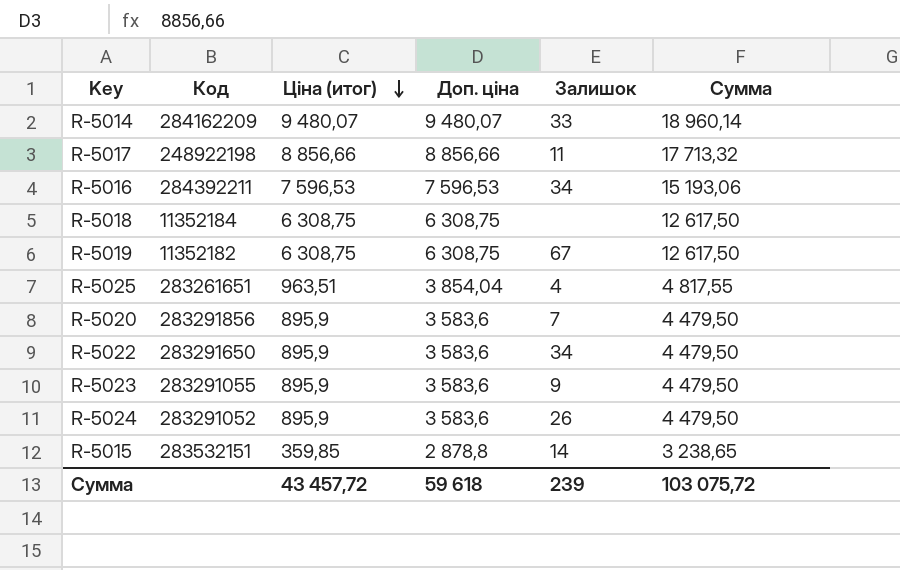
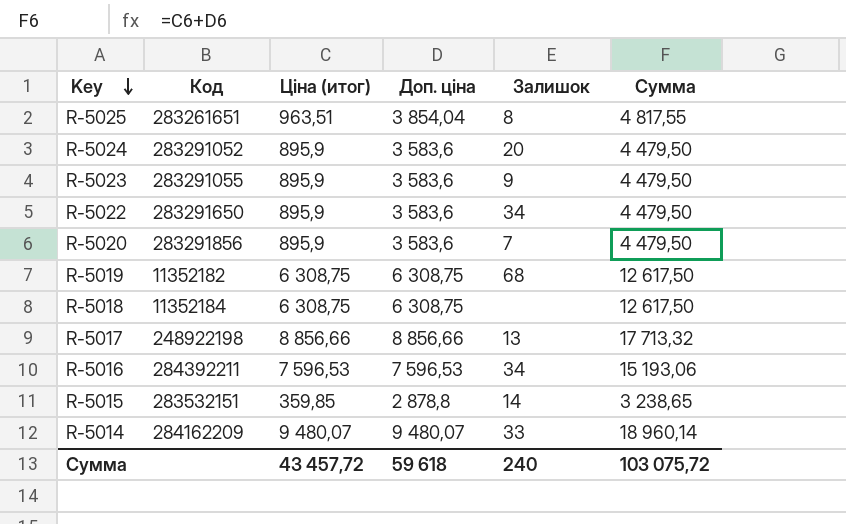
row order: Ціна (итог) descending -> Key descending
R-5025 | Залишок: 4 -> 8
R-5024 | Залишок: 26 -> 20
R-5019 | Залишок: 67 -> 68
R-5017 | Залишок: 11 -> 13
Сумма | Залишок: 239 -> 240

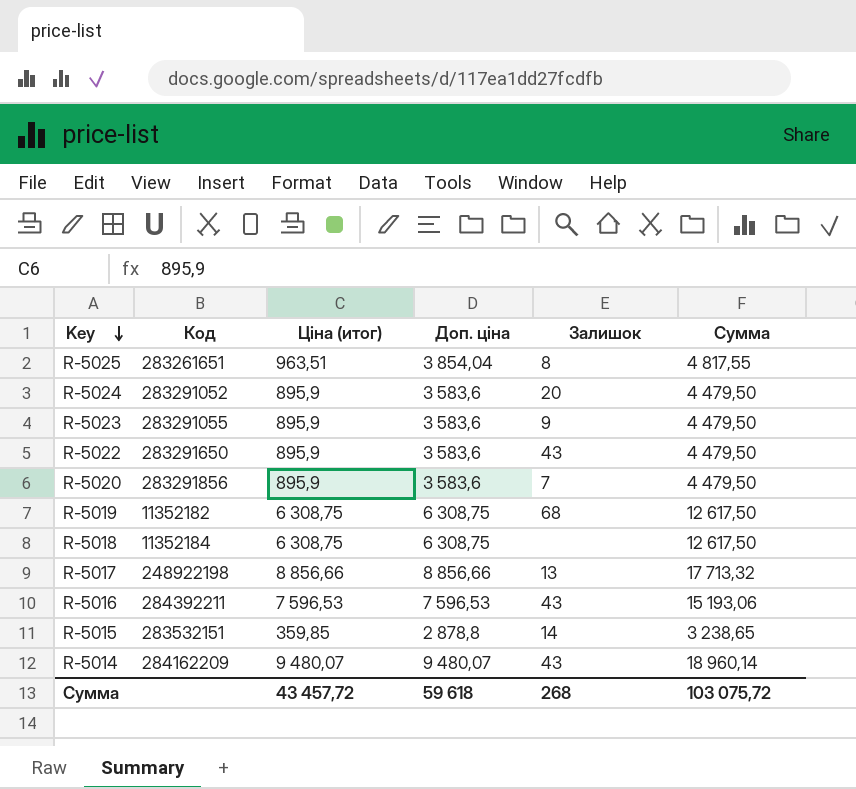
R-5022 | Залишок: 34 -> 43
R-5016 | Залишок: 34 -> 43
R-5014 | Залишок: 33 -> 43
Сумма | Залишок: 240 -> 268

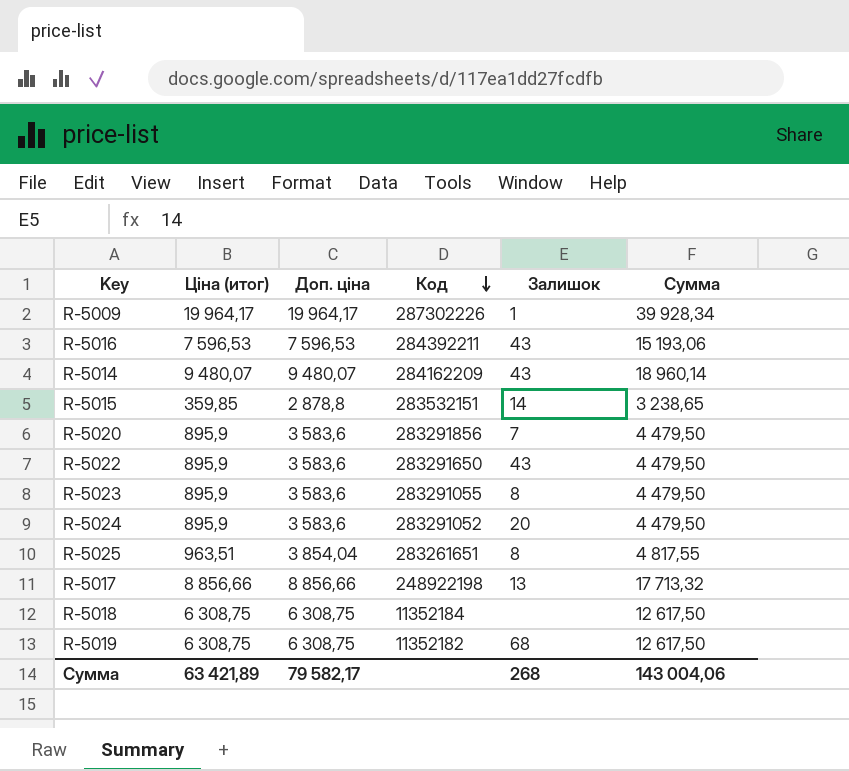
row order: Key descending -> Код descending
column Код | position: 2 -> 4
row R-5009: none -> 19 964,17 | 19 964,17 | 287302226 | 1 | 39 928,34
R-5023 | Залишок: 9 -> 8
Сумма | Ціна (итог): 43 457,72 -> 63 421,89
Сумма | Доп. ціна: 59 618 -> 79 582,17
Сумма | Сумма: 103 075,72 -> 143 004,06

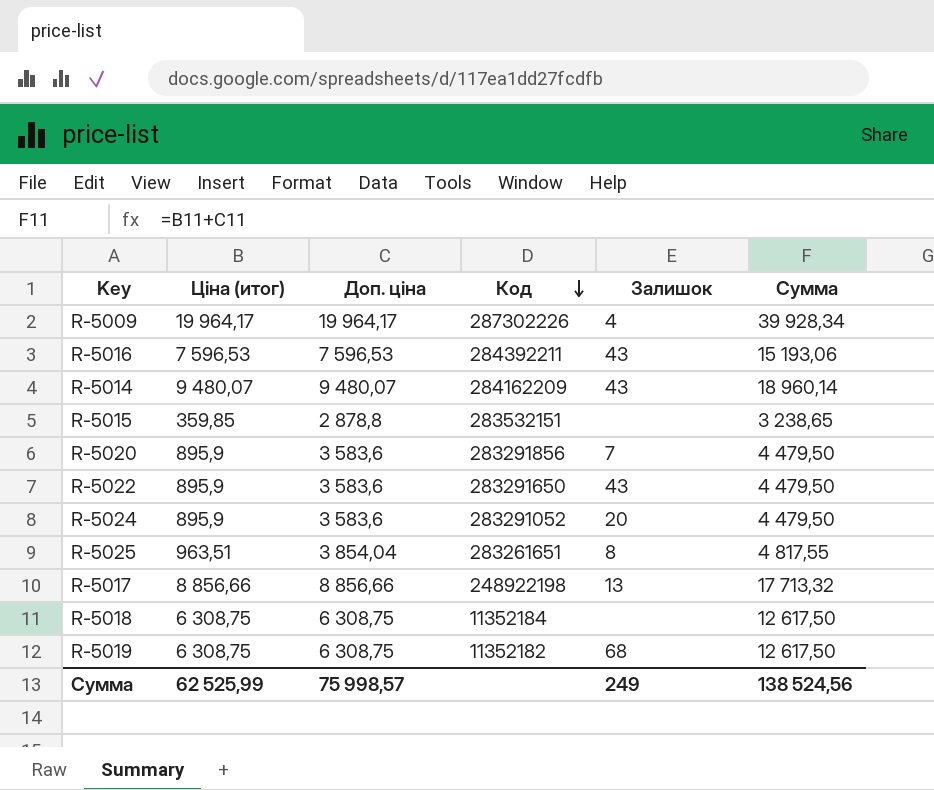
row R-5023: 895,9 | 3 583,6 | 283291055 | 8 | 4 479,50 -> none
R-5009 | Залишок: 1 -> 4
R-5015 | Залишок: 14 -> none
Сумма | Ціна (итог): 63 421,89 -> 62 525,99
Сумма | Доп. ціна: 79 582,17 -> 75 998,57
Сумма | Залишок: 268 -> 249
Сумма | Сумма: 143 004,06 -> 138 524,56

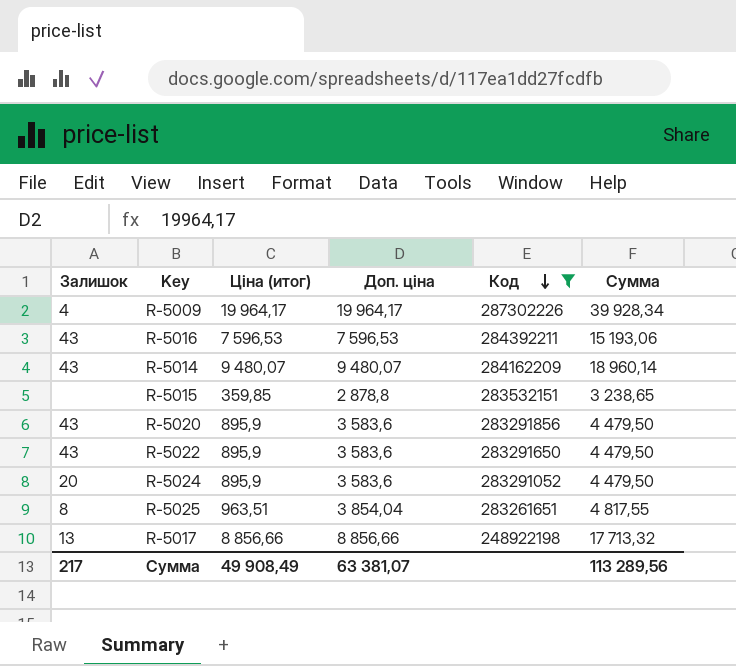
filter: none -> Код >= 248922198
column Залишок | position: 5 -> 1
R-5020 | Залишок: 7 -> 43
Сумма | Залишок: 249 -> 217
Сумма | Ціна (итог): 62 525,99 -> 49 908,49
Сумма | Доп. ціна: 75 998,57 -> 63 381,07
Сумма | Сумма: 138 524,56 -> 113 289,56

